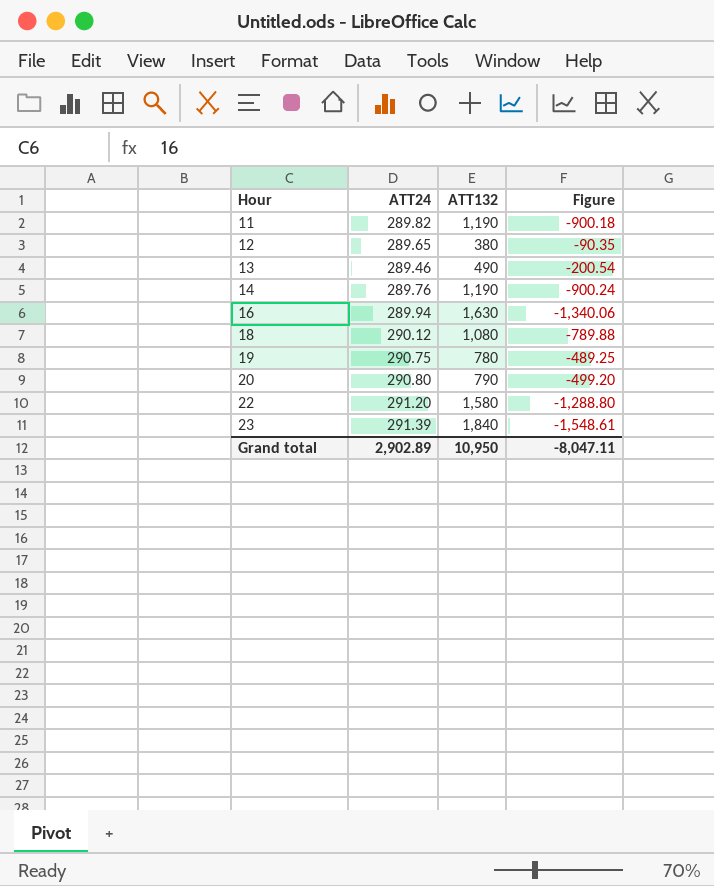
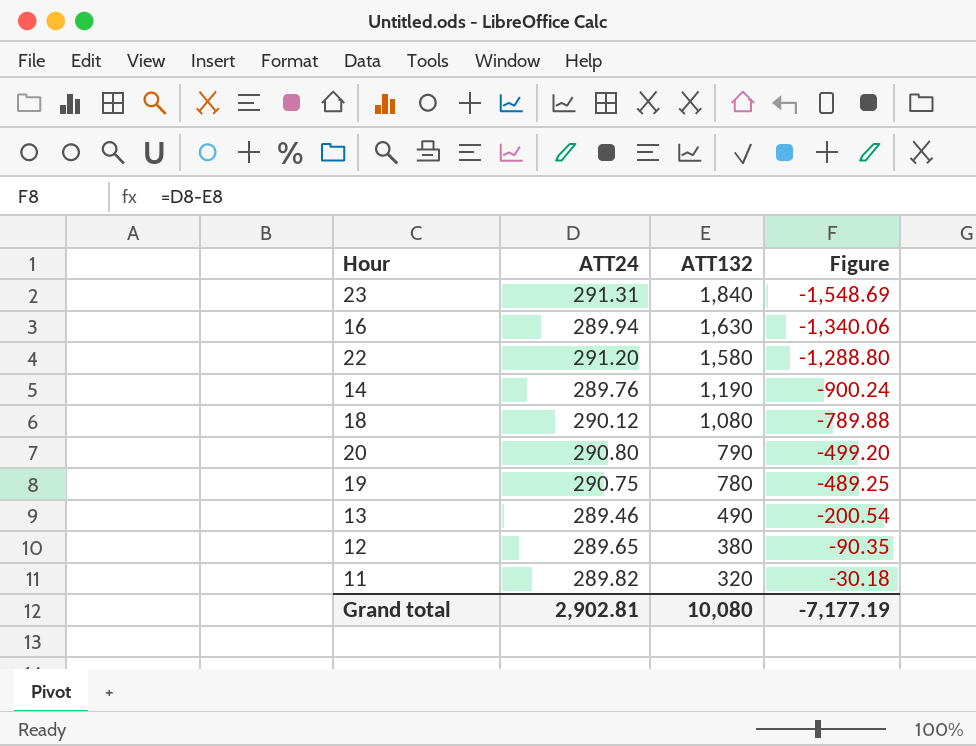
row order: Hour ascending -> ATT132 descending
23 | ATT24: 291.39 -> 291.31
23 | Figure: -1,548.61 -> -1,548.69
11 | ATT132: 1,190 -> 320
11 | Figure: -900.18 -> -30.18
Grand total | ATT24: 2,902.89 -> 2,902.81
Grand total | ATT132: 10,950 -> 10,080
Grand total | Figure: -8,047.11 -> -7,177.19

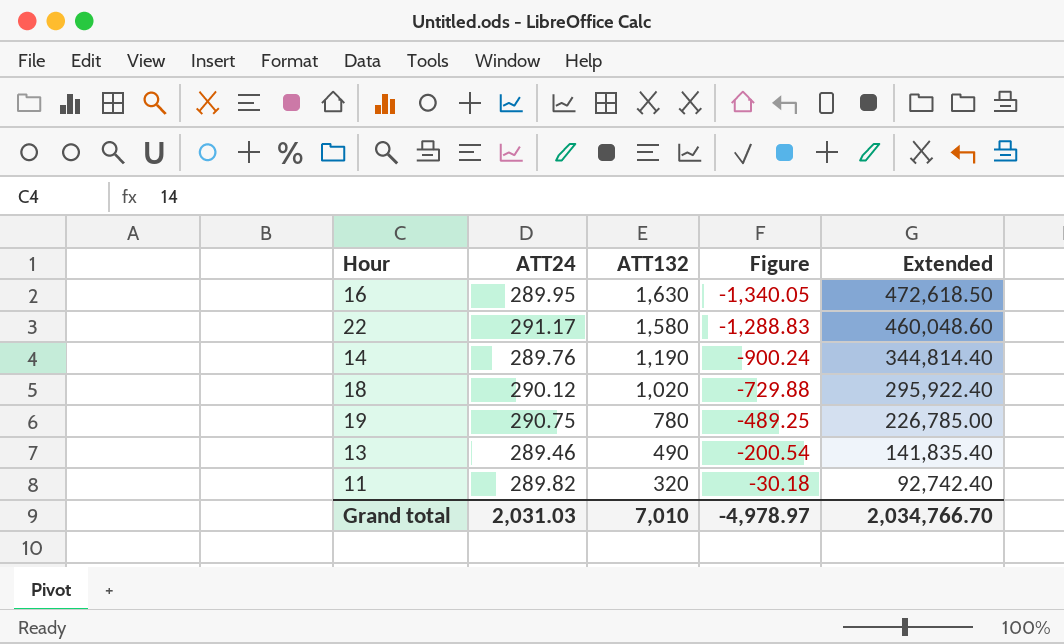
column Extended | formula: none -> [ATT24] * [ATT132]
row 23: 291.31 | 1,840 | -1,548.69 -> none
row 20: 290.80 | 790 | -499.20 -> none
row 12: 289.65 | 380 | -90.35 -> none
16 | ATT24: 289.94 -> 289.95
16 | Figure: -1,340.06 -> -1,340.05
22 | ATT24: 291.20 -> 291.17
22 | Figure: -1,288.80 -> -1,288.83
18 | ATT132: 1,080 -> 1,020
18 | Figure: -789.88 -> -729.88
Grand total | ATT24: 2,902.81 -> 2,031.03
Grand total | ATT132: 10,080 -> 7,010
Grand total | Figure: -7,177.19 -> -4,978.97

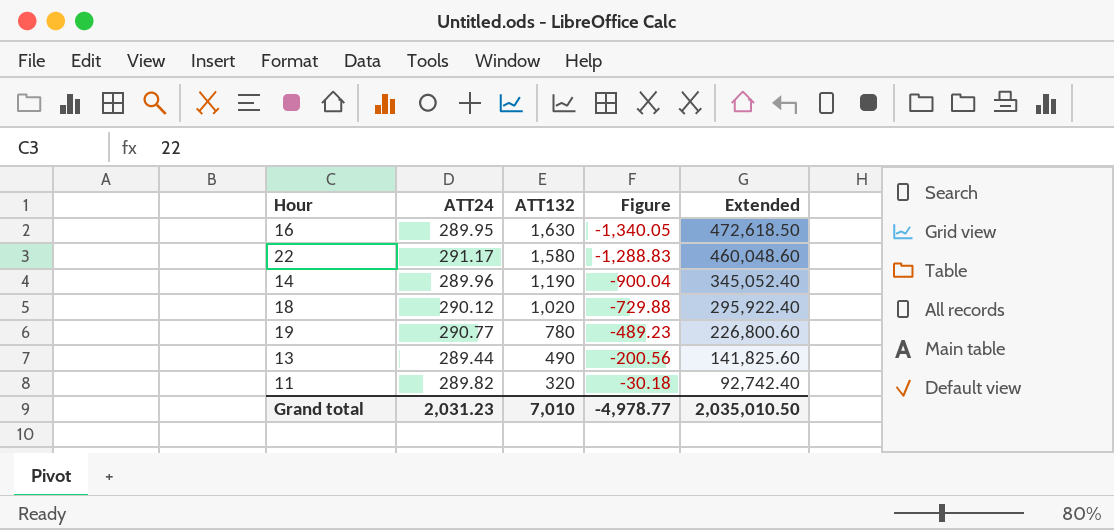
14 | ATT24: 289.76 -> 289.96
14 | Figure: -900.24 -> -900.04
14 | Extended: 344,814.40 -> 345,052.40
19 | ATT24: 290.75 -> 290.77
19 | Figure: -489.25 -> -489.23
19 | Extended: 226,785.00 -> 226,800.60
13 | ATT24: 289.46 -> 289.44
13 | Figure: -200.54 -> -200.56
13 | Extended: 141,835.40 -> 141,825.60
Grand total | ATT24: 2,031.03 -> 2,031.23
Grand total | Figure: -4,978.97 -> -4,978.77
Grand total | Extended: 2,034,766.70 -> 2,035,010.50

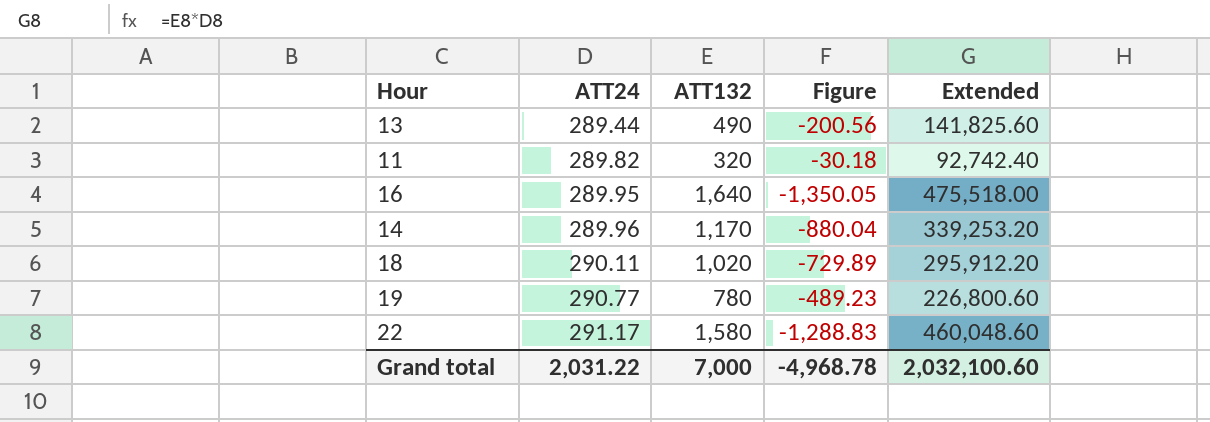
row order: ATT132 descending -> ATT24 ascending
16 | ATT132: 1,630 -> 1,640
16 | Figure: -1,340.05 -> -1,350.05
16 | Extended: 472,618.50 -> 475,518.00
14 | ATT132: 1,190 -> 1,170
14 | Figure: -900.04 -> -880.04
14 | Extended: 345,052.40 -> 339,253.20
18 | ATT24: 290.12 -> 290.11
18 | Figure: -729.88 -> -729.89
18 | Extended: 295,922.40 -> 295,912.20
Grand total | ATT24: 2,031.23 -> 2,031.22
Grand total | ATT132: 7,010 -> 7,000
Grand total | Figure: -4,978.77 -> -4,968.78
Grand total | Extended: 2,035,010.50 -> 2,032,100.60

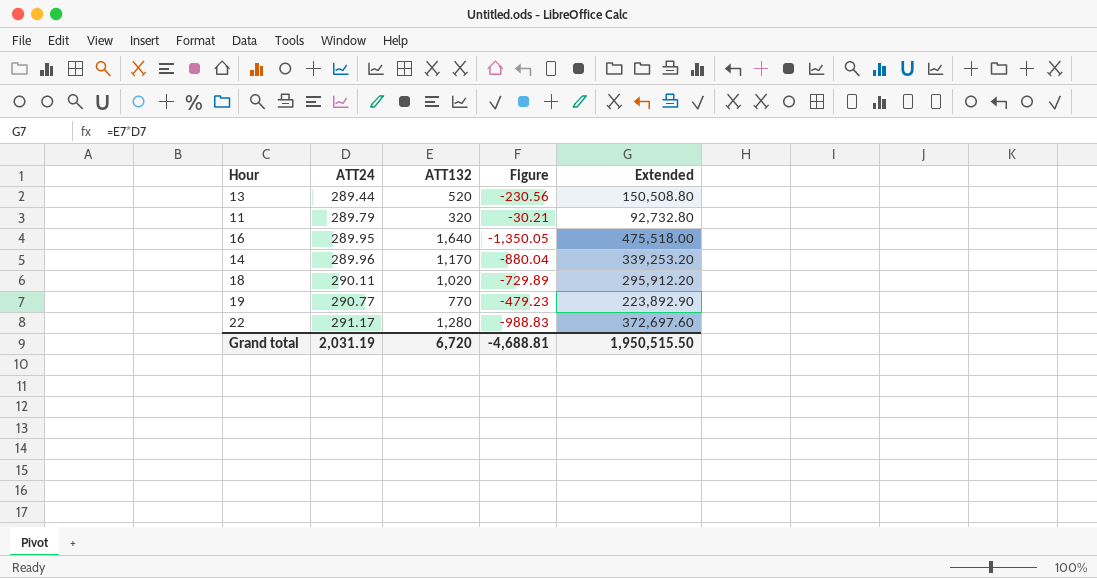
13 | ATT132: 490 -> 520
13 | Figure: -200.56 -> -230.56
13 | Extended: 141,825.60 -> 150,508.80
11 | ATT24: 289.82 -> 289.79
11 | Figure: -30.18 -> -30.21
11 | Extended: 92,742.40 -> 92,732.80
19 | ATT132: 780 -> 770
19 | Figure: -489.23 -> -479.23
19 | Extended: 226,800.60 -> 223,892.90
22 | ATT132: 1,580 -> 1,280
22 | Figure: -1,288.83 -> -988.83
22 | Extended: 460,048.60 -> 372,697.60
Grand total | ATT24: 2,031.22 -> 2,031.19
Grand total | ATT132: 7,000 -> 6,720
Grand total | Figure: -4,968.78 -> -4,688.81
Grand total | Extended: 2,032,100.60 -> 1,950,515.50

